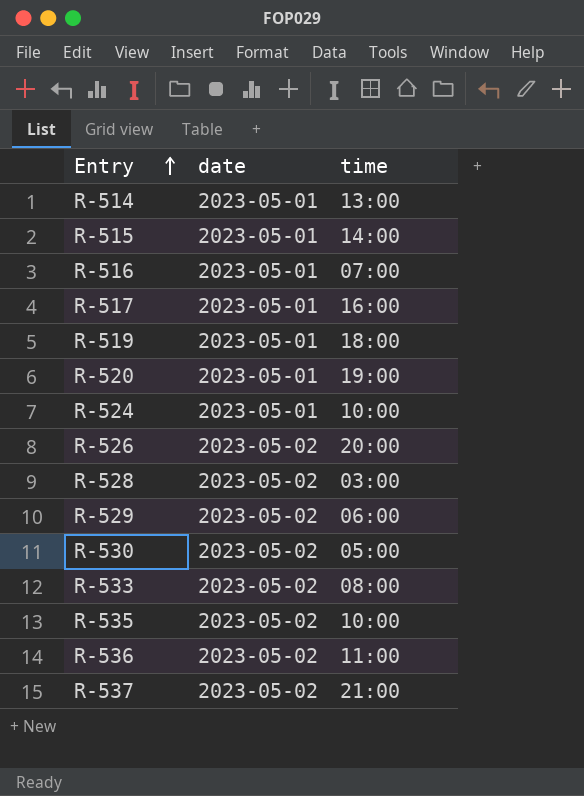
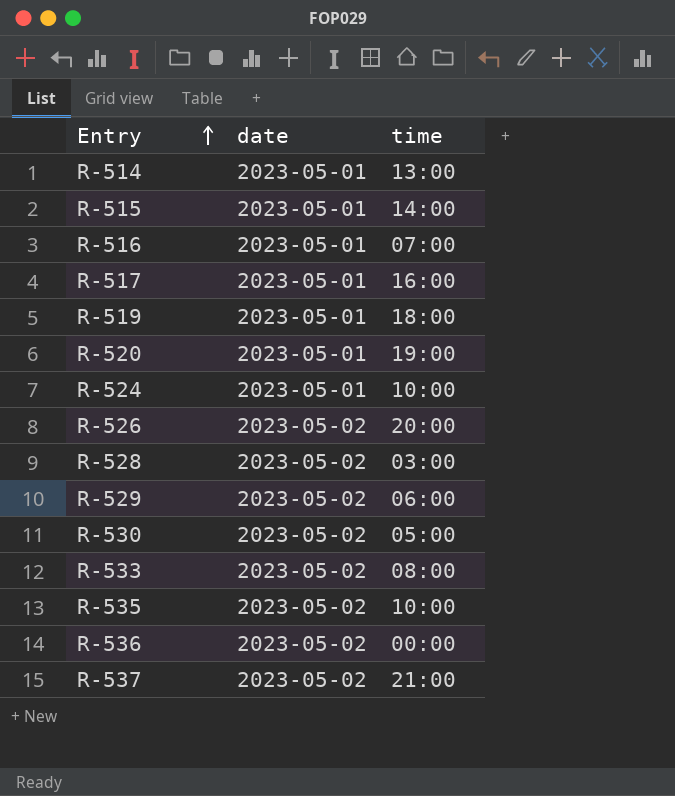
R-536 | time: 11:00 -> 00:00

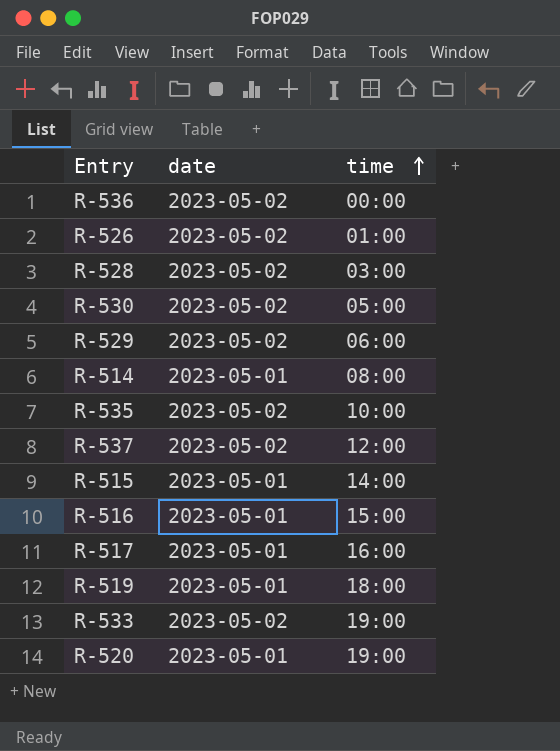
row order: Entry ascending -> time ascending
row R-524: 2023-05-01 | 10:00 -> none
R-526 | time: 20:00 -> 01:00
R-514 | time: 13:00 -> 08:00
R-537 | time: 21:00 -> 12:00
R-516 | time: 07:00 -> 15:00
R-533 | time: 08:00 -> 19:00

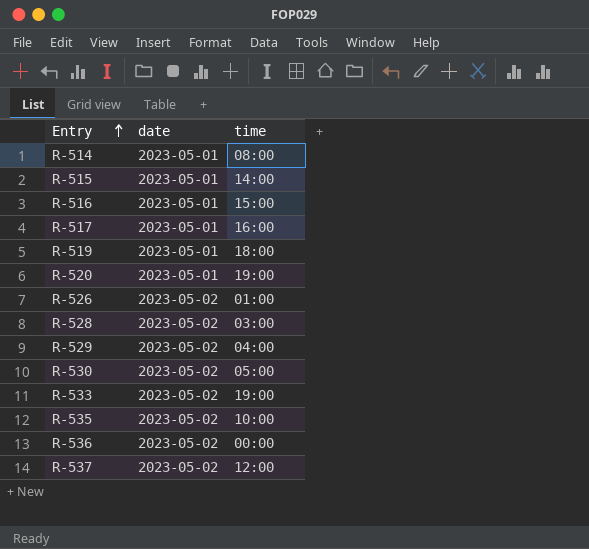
row order: time ascending -> Entry ascending
R-529 | time: 06:00 -> 04:00

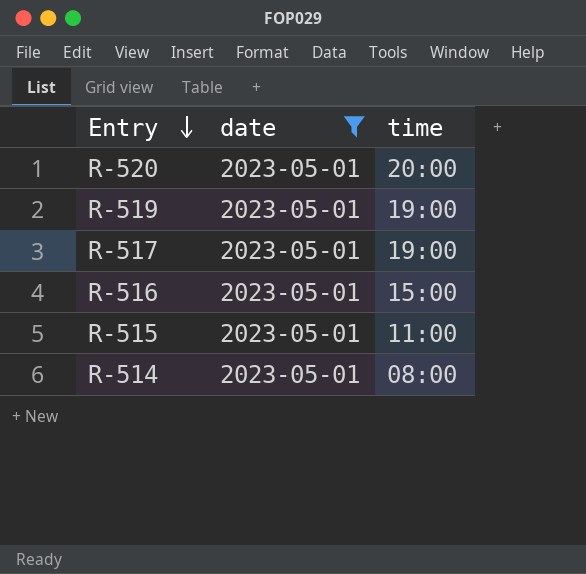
filter: none -> date = 2023-05-01
row order: Entry ascending -> Entry descending
R-520 | time: 19:00 -> 20:00
R-519 | time: 18:00 -> 19:00
R-517 | time: 16:00 -> 19:00
R-515 | time: 14:00 -> 11:00

